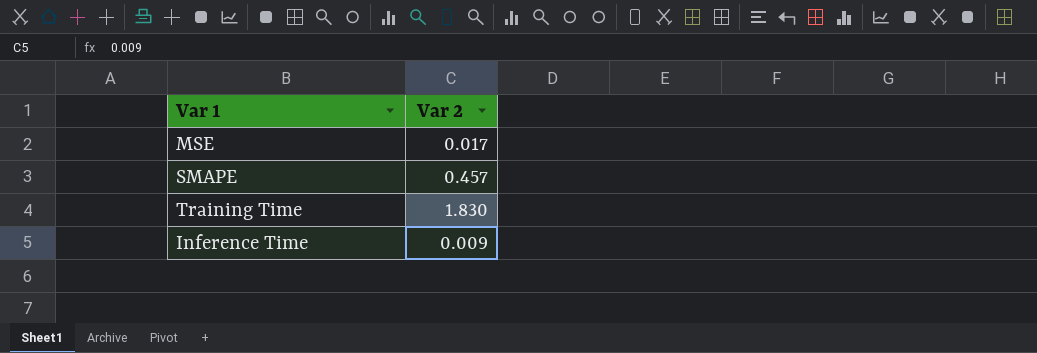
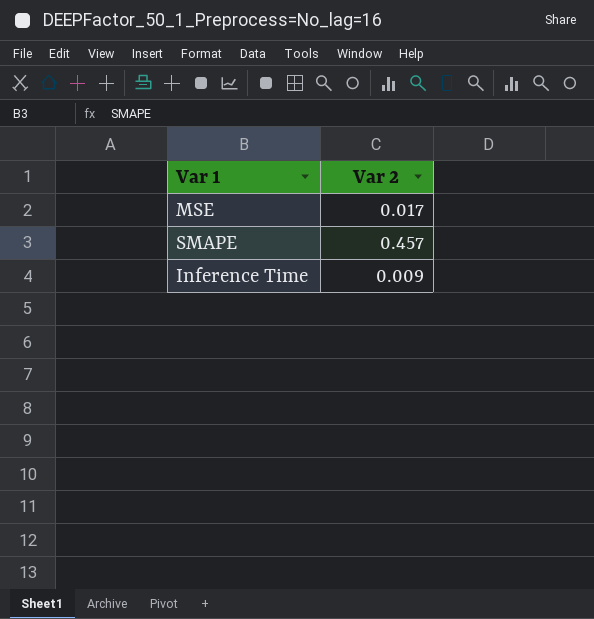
row Training Time: 1.830 -> none

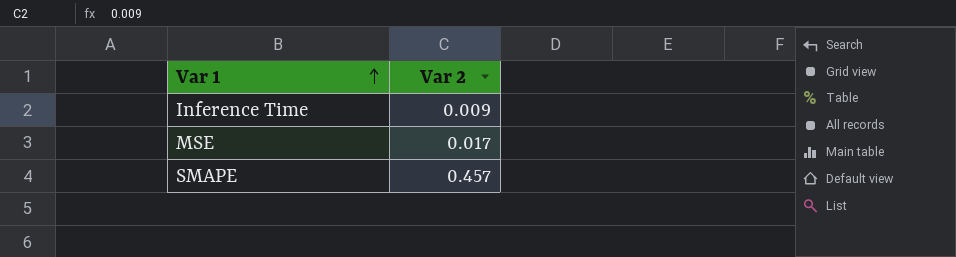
row order: none -> Var 1 ascending

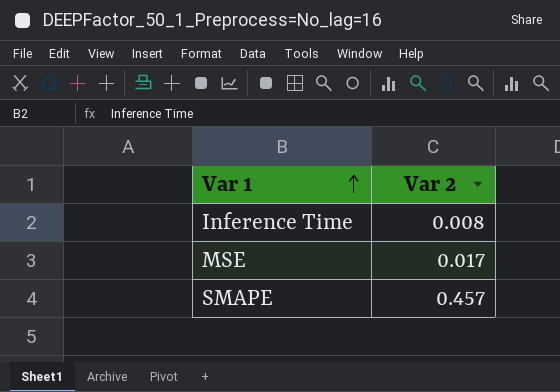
Inference Time | Var 2: 0.009 -> 0.008

